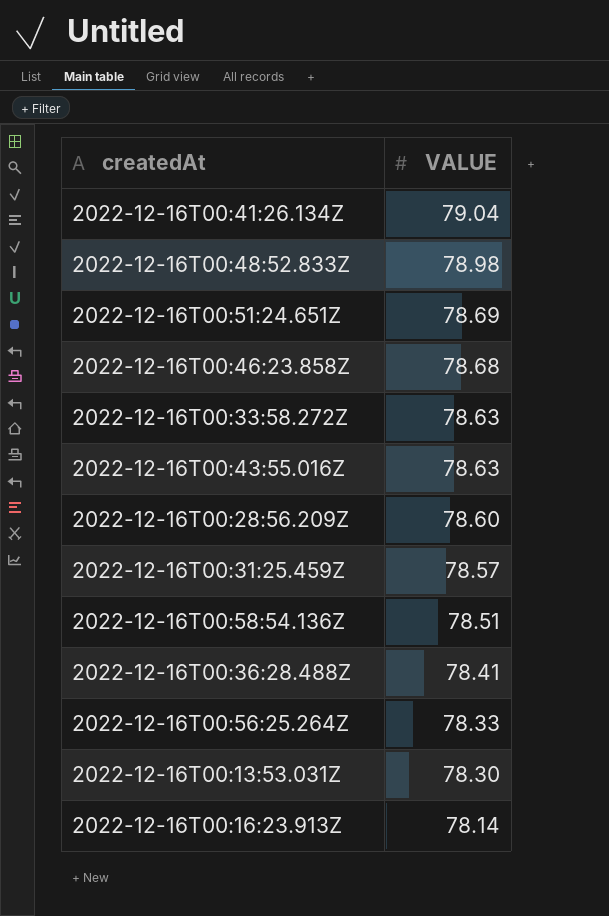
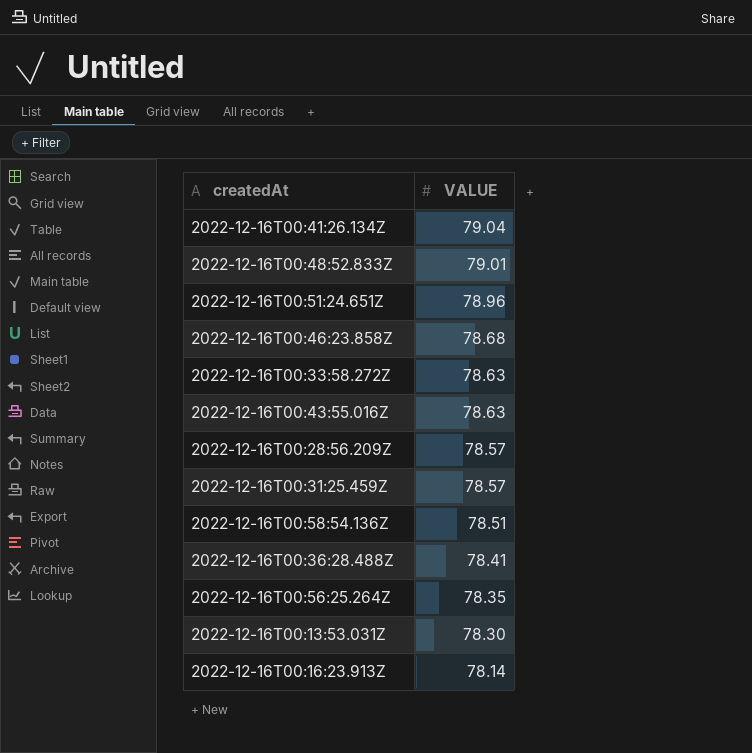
2022-12-16T00:48:52.833Z | VALUE: 78.98 -> 79.01
2022-12-16T00:51:24.651Z | VALUE: 78.69 -> 78.96
2022-12-16T00:28:56.209Z | VALUE: 78.60 -> 78.57
2022-12-16T00:56:25.264Z | VALUE: 78.33 -> 78.35

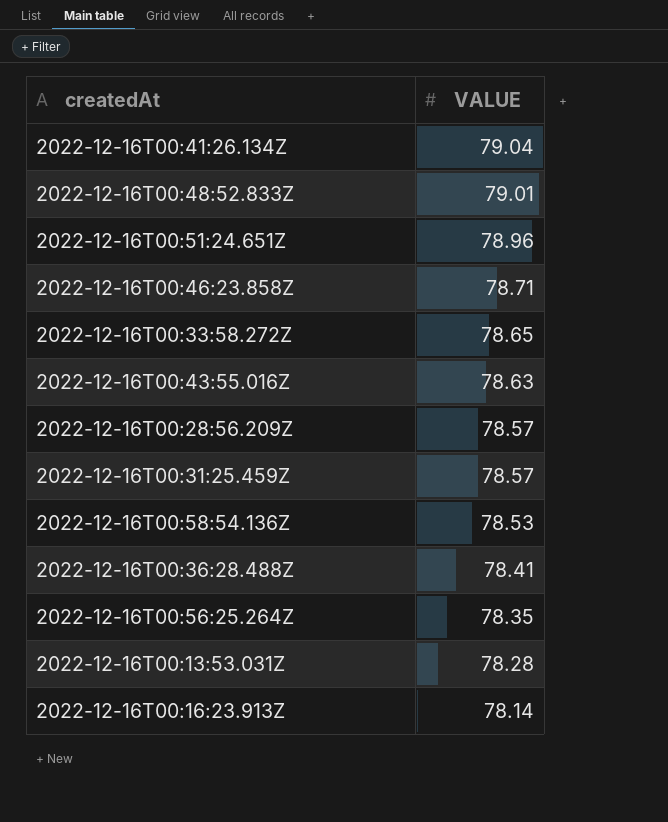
2022-12-16T00:46:23.858Z | VALUE: 78.68 -> 78.71
2022-12-16T00:33:58.272Z | VALUE: 78.63 -> 78.65
2022-12-16T00:58:54.136Z | VALUE: 78.51 -> 78.53
2022-12-16T00:13:53.031Z | VALUE: 78.30 -> 78.28

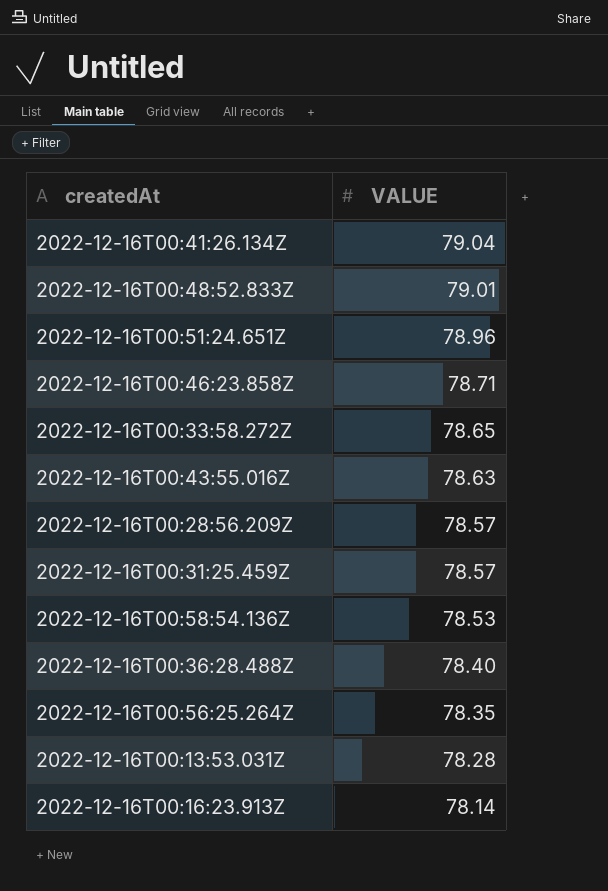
2022-12-16T00:36:28.488Z | VALUE: 78.41 -> 78.40

